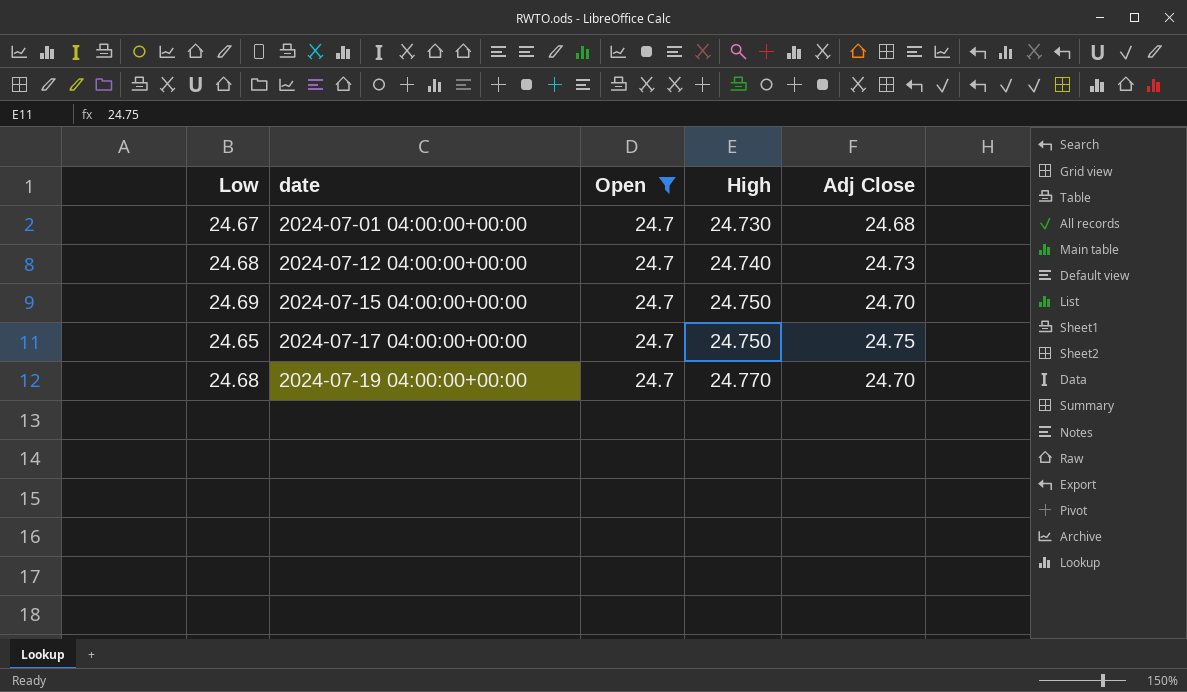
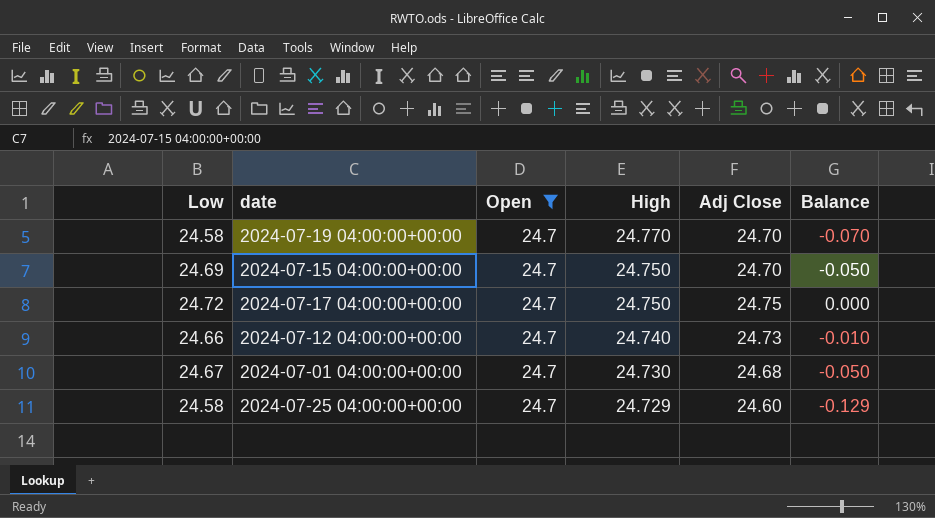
row order: date ascending -> High descending
column Balance | formula: none -> [Adj Close] - [High]
2024-07-19 04:00:00+00:00 | Low: 24.68 -> 24.58
2024-07-17 04:00:00+00:00 | Low: 24.65 -> 24.72
2024-07-12 04:00:00+00:00 | Low: 24.68 -> 24.66
row 2024-07-25 04:00:00+00:00: none -> 24.58 | 24.7 | 24.729 | 24.60 | -0.129

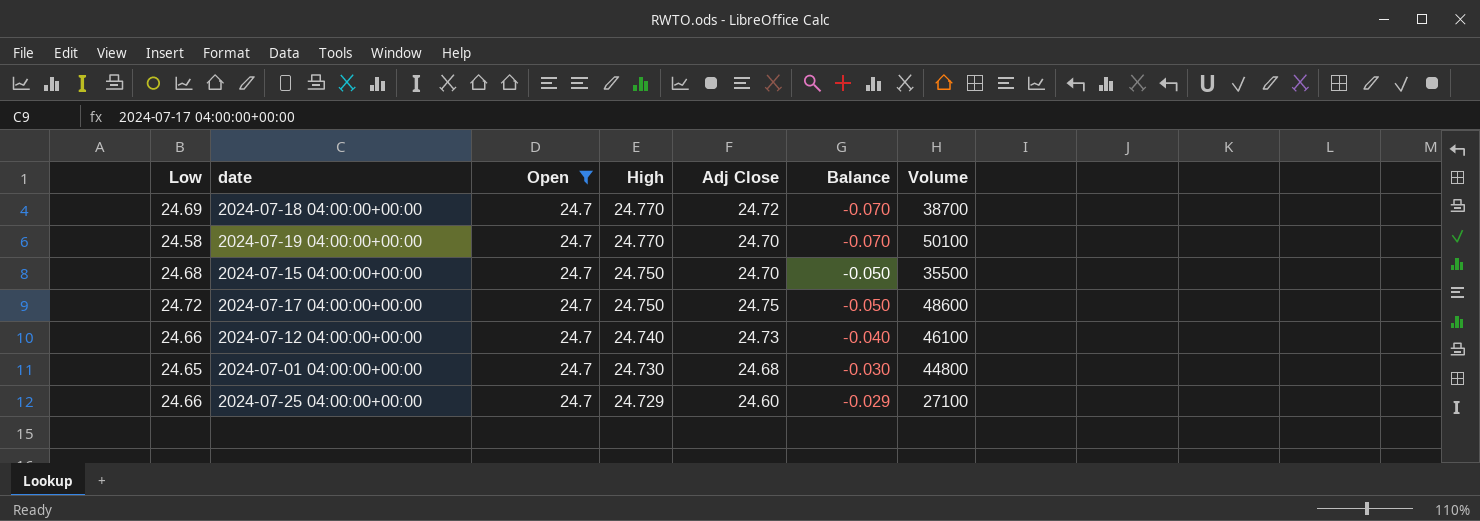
column Balance | formula: [Adj Close] - [High] -> [Open] - [High]
column Volume | position: none -> 7
row 2024-07-18 04:00:00+00:00: none -> 24.69 | 24.7 | 24.770 | 24.72 | -0.070 | 38700
2024-07-15 04:00:00+00:00 | Low: 24.69 -> 24.68
2024-07-01 04:00:00+00:00 | Low: 24.67 -> 24.65
2024-07-25 04:00:00+00:00 | Low: 24.58 -> 24.66

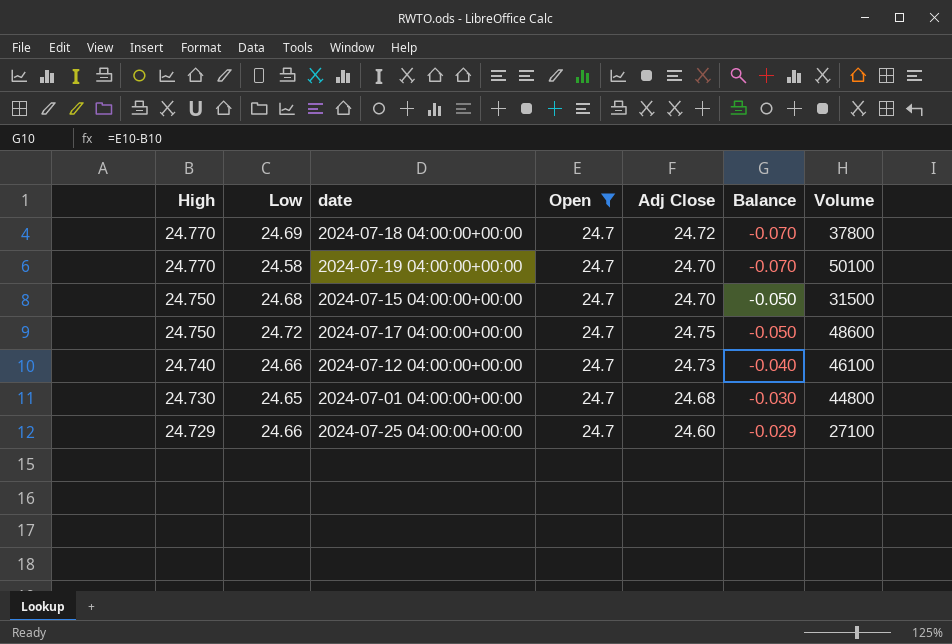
column High | position: 4 -> 1
2024-07-18 04:00:00+00:00 | Volume: 38700 -> 37800
2024-07-15 04:00:00+00:00 | Volume: 35500 -> 31500

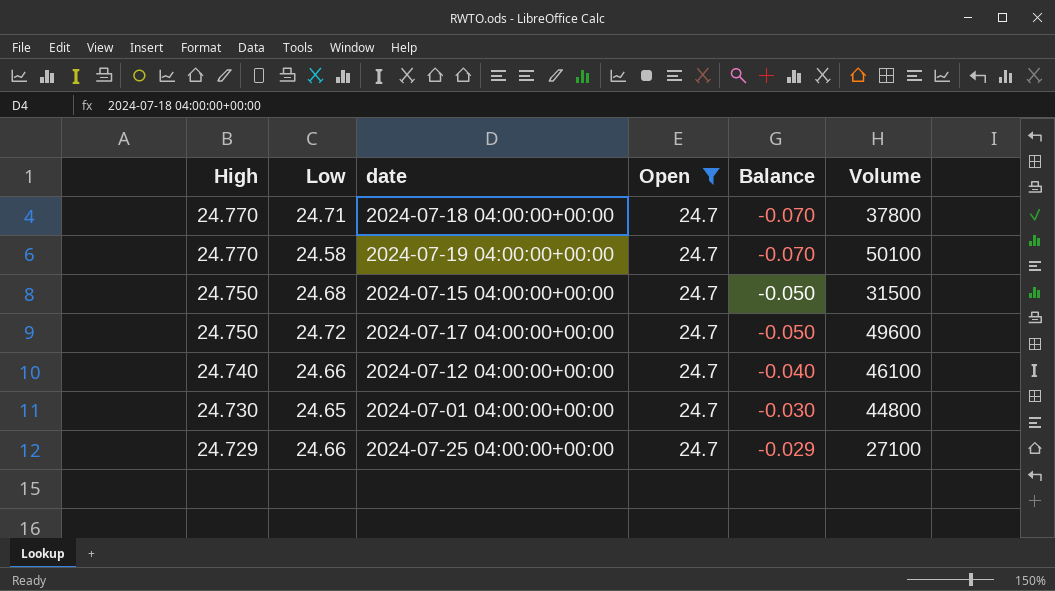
column Adj Close | position: 5 -> none
2024-07-18 04:00:00+00:00 | Low: 24.69 -> 24.71
2024-07-17 04:00:00+00:00 | Volume: 48600 -> 49600

